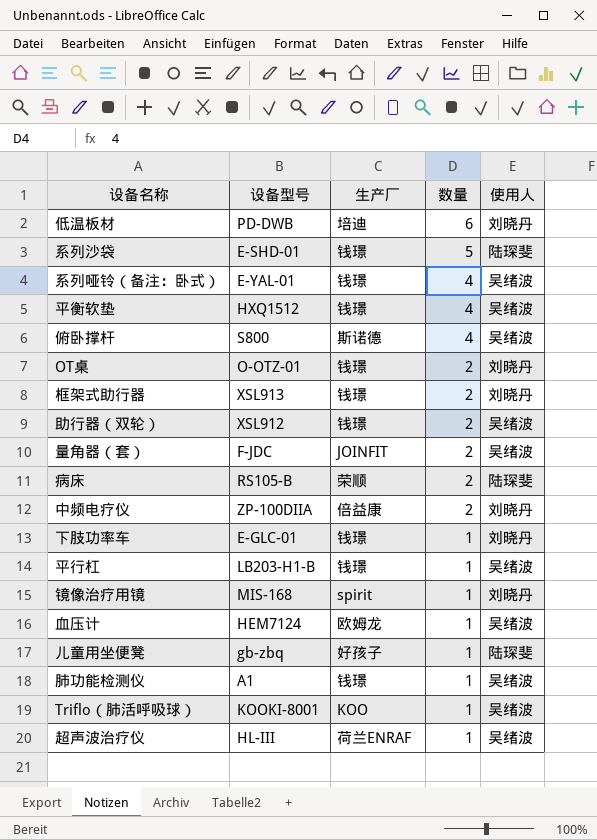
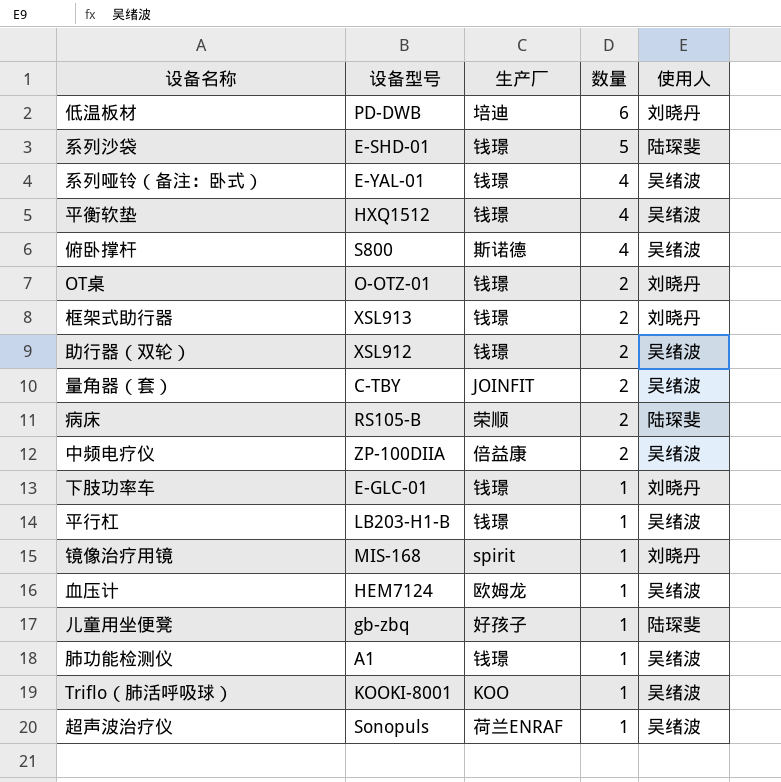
量角器（套） | 设备型号: F-JDC -> C-TBY
中频电疗仪 | 使用人: 刘晓丹 -> 吴绪波
超声波治疗仪 | 设备型号: HL-III -> Sonopuls

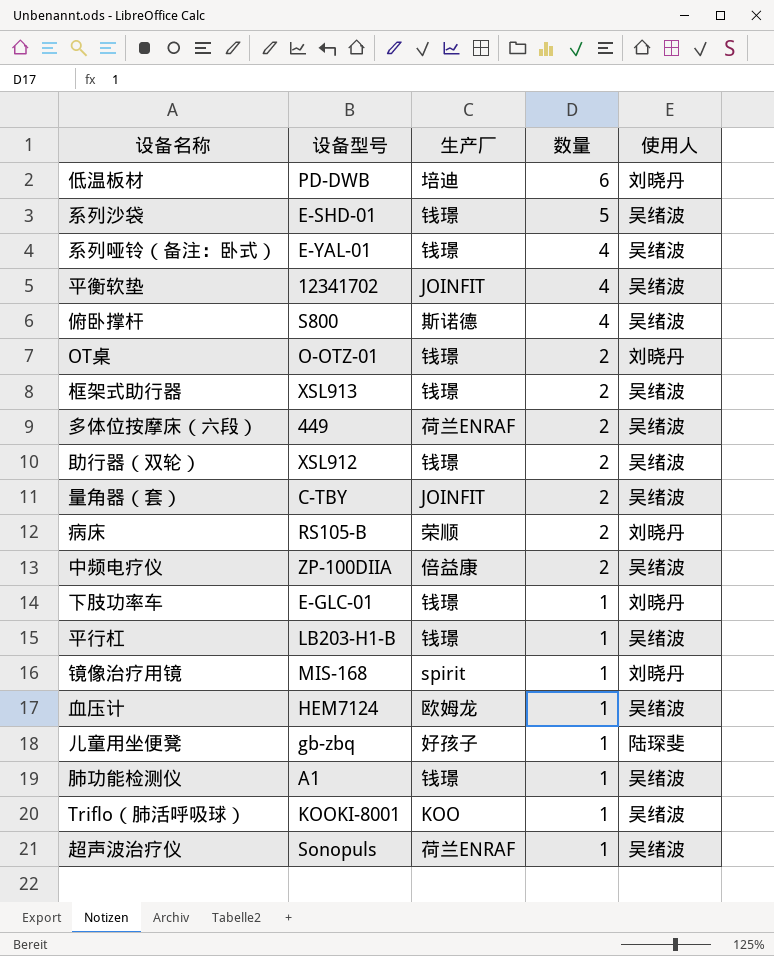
系列沙袋 | 使用人: 陆琛斐 -> 吴绪波
平衡软垫 | 设备型号: HXQ1512 -> 12341702
平衡软垫 | 生产厂: 钱璟 -> JOINFIT
框架式助行器 | 使用人: 刘晓丹 -> 吴绪波
row 多体位按摩床（六段）: none -> 449 | 荷兰ENRAF | 2 | 吴绪波
病床 | 使用人: 陆琛斐 -> 刘晓丹

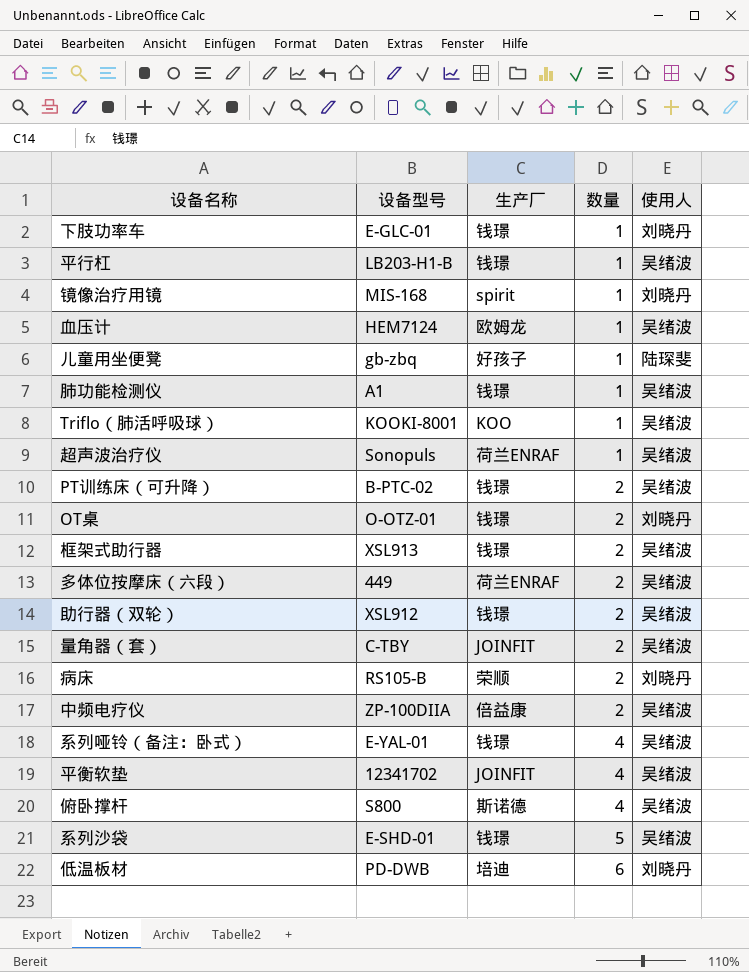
row order: 数量 descending -> 数量 ascending
row PT训练床（可升降）: none -> B-PTC-02 | 钱璟 | 2 | 吴绪波

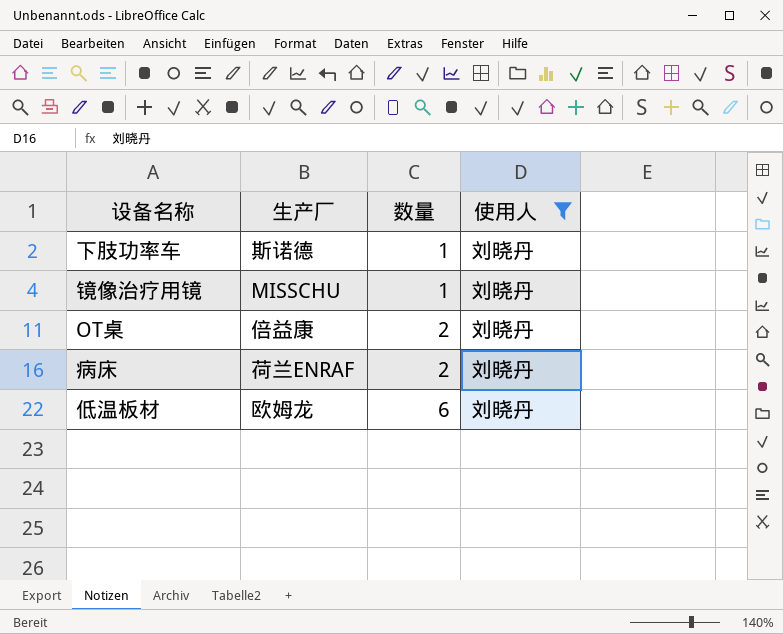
filter: none -> 使用人 = 刘晓丹
column 设备型号 | position: 2 -> none
下肢功率车 | 生产厂: 钱璟 -> 斯诺德
镜像治疗用镜 | 生产厂: spirit -> MISSCHU
OT桌 | 生产厂: 钱璟 -> 倍益康
病床 | 生产厂: 荣顺 -> 荷兰ENRAF
低温板材 | 生产厂: 培迪 -> 欧姆龙

